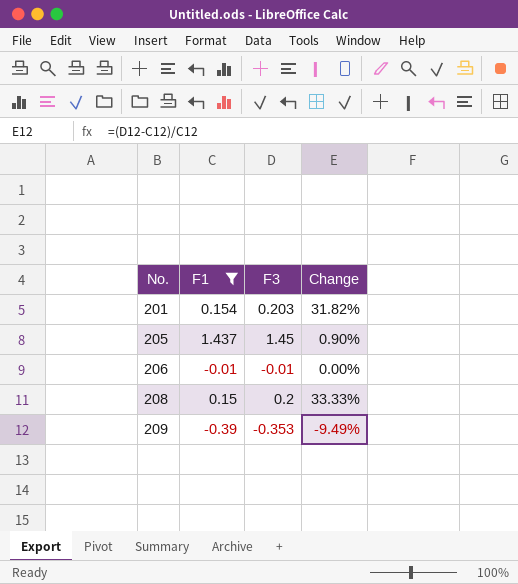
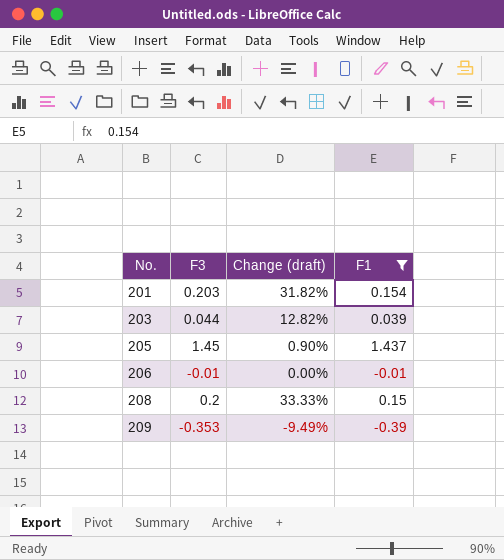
column name: Change -> Change (draft)
column F1 | position: 2 -> 4
row 203: none -> 0.044 | 12.82% | 0.039

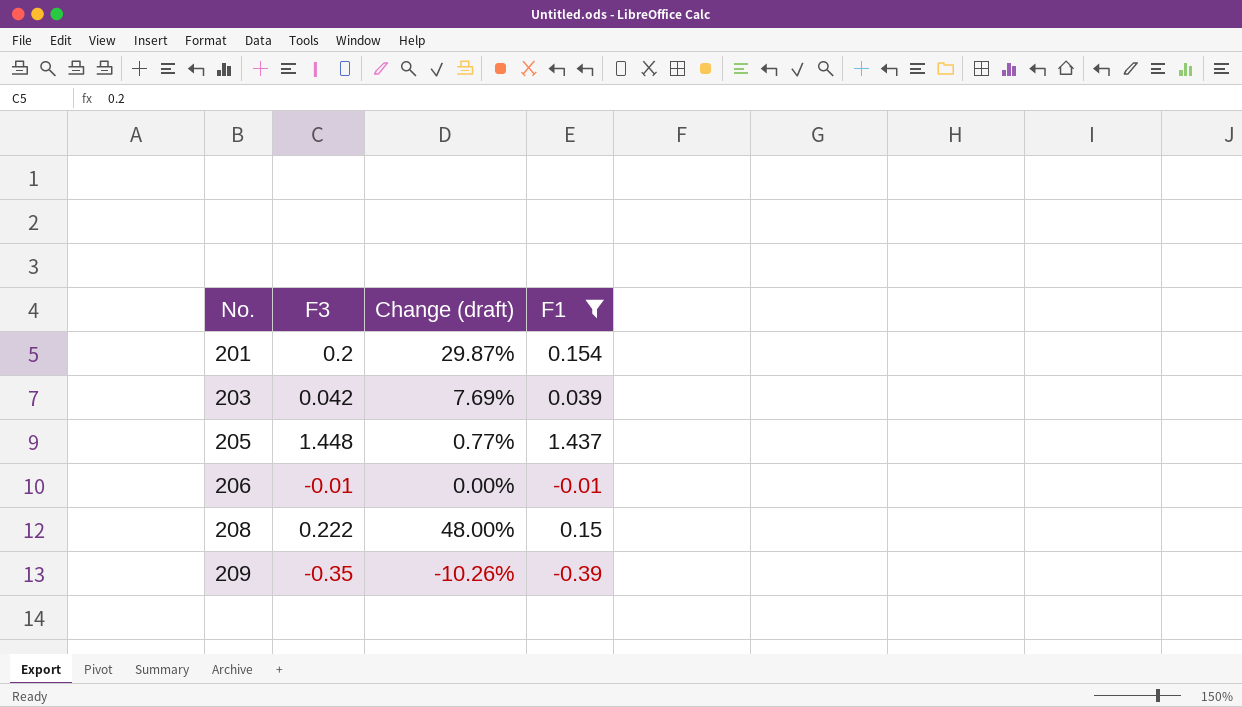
201 | F3: 0.203 -> 0.2
201 | Change (draft): 31.82% -> 29.87%
203 | F3: 0.044 -> 0.042
203 | Change (draft): 12.82% -> 7.69%
205 | F3: 1.45 -> 1.448
205 | Change (draft): 0.90% -> 0.77%
208 | F3: 0.2 -> 0.222
208 | Change (draft): 33.33% -> 48.00%
209 | F3: -0.353 -> -0.35
209 | Change (draft): -9.49% -> -10.26%

